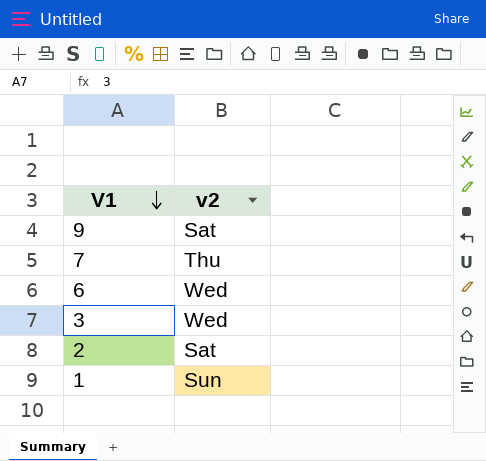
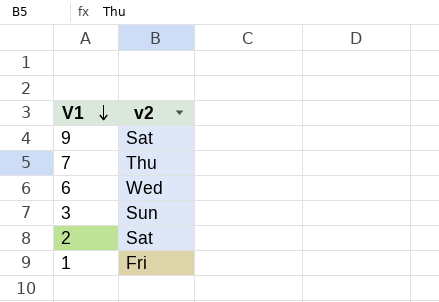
3 | v2: Wed -> Sun
1 | v2: Sun -> Fri

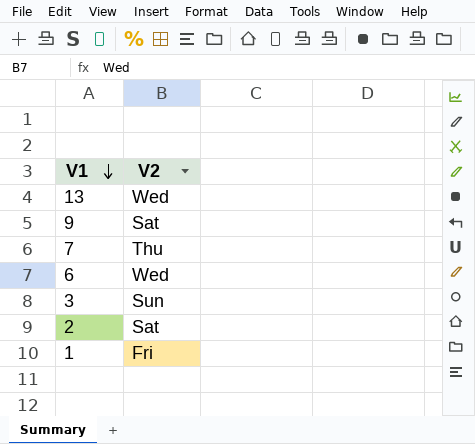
column name: v2 -> V2
row 13: none -> Wed

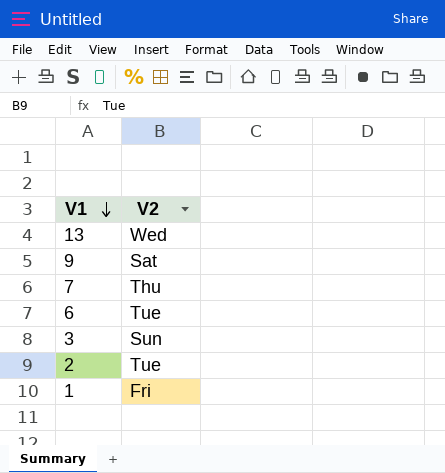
6 | V2: Wed -> Tue
2 | V2: Sat -> Tue

